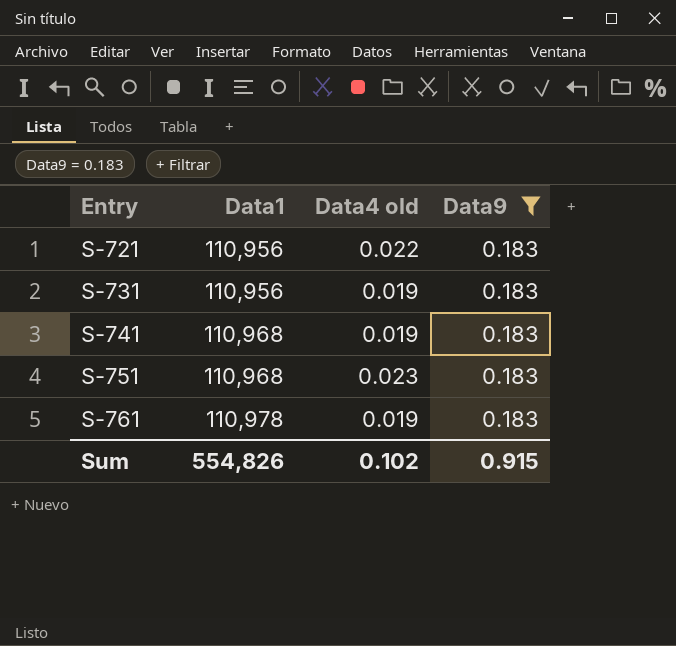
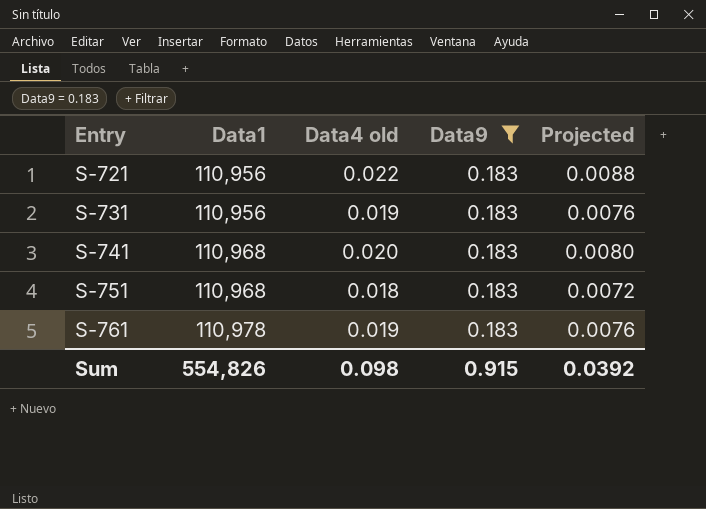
column Projected | formula: none -> [Data4 old] * 0.4
S-741 | Data4 old: 0.019 -> 0.020
S-751 | Data4 old: 0.023 -> 0.018
Sum | Data4 old: 0.102 -> 0.098

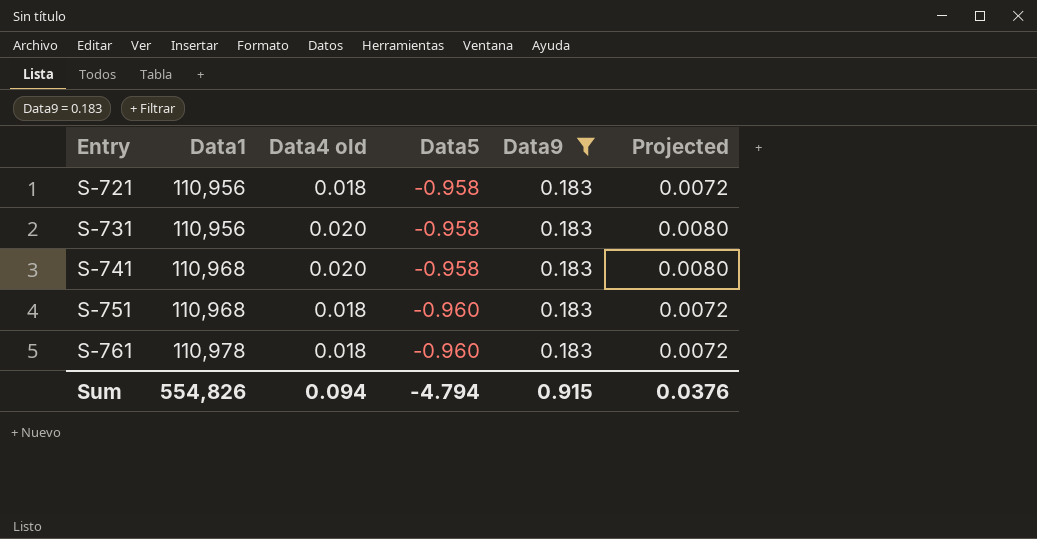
column Data5 | position: none -> 4
S-721 | Data4 old: 0.022 -> 0.018
S-721 | Projected: 0.0088 -> 0.0072
S-731 | Data4 old: 0.019 -> 0.020
S-731 | Projected: 0.0076 -> 0.0080
S-761 | Data4 old: 0.019 -> 0.018
S-761 | Projected: 0.0076 -> 0.0072
Sum | Data4 old: 0.098 -> 0.094
Sum | Projected: 0.0392 -> 0.0376

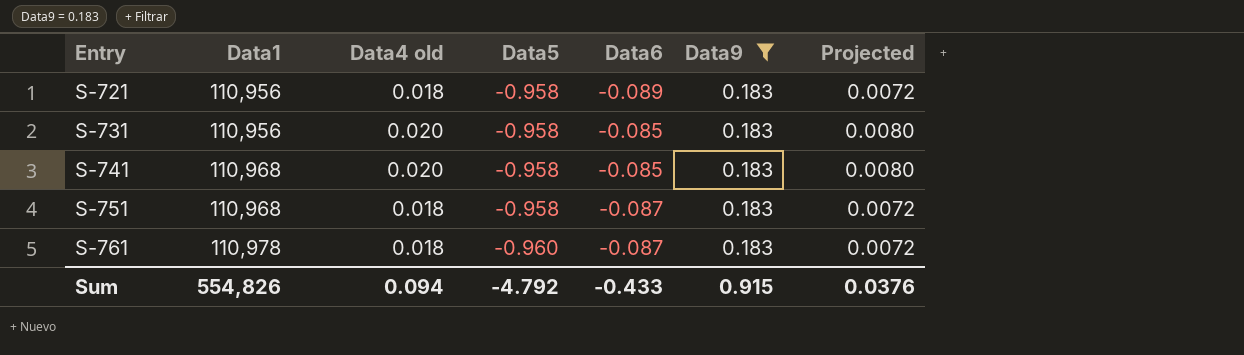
column Data6 | position: none -> 5
S-751 | Data5: -0.960 -> -0.958
Sum | Data5: -4.794 -> -4.792

